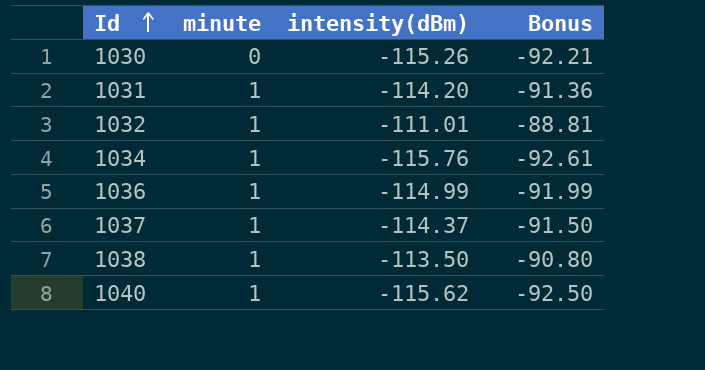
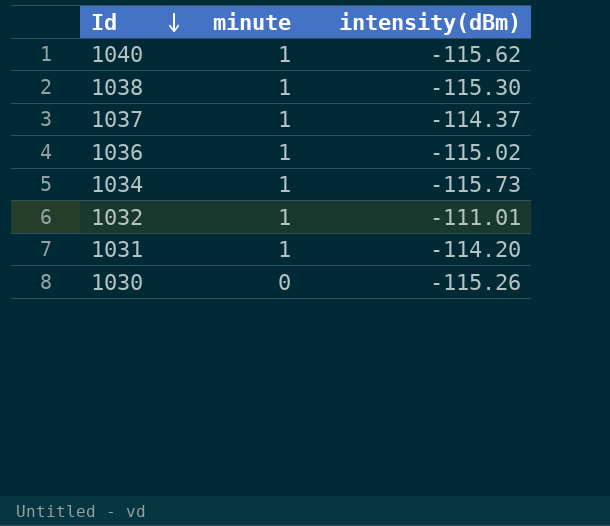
row order: Id ascending -> Id descending
column Bonus | formula: [intensity(dBm)] * 0.8 -> none
1038 | intensity(dBm): -113.50 -> -115.30
1036 | intensity(dBm): -114.99 -> -115.02
1034 | intensity(dBm): -115.76 -> -115.73

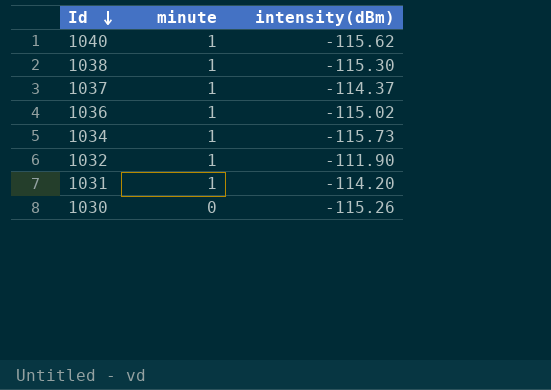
1032 | intensity(dBm): -111.01 -> -111.90

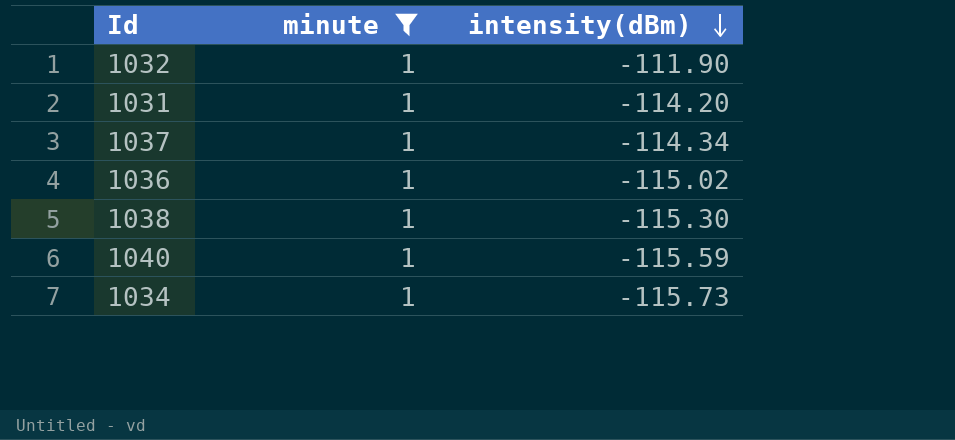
filter: none -> minute = 1
row order: Id descending -> intensity(dBm) descending
1037 | intensity(dBm): -114.37 -> -114.34
1040 | intensity(dBm): -115.62 -> -115.59

